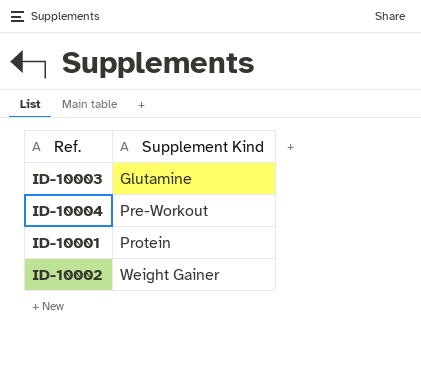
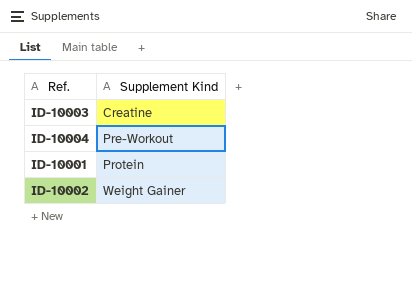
ID-10003 | Supplement Kind: Glutamine -> Creatine

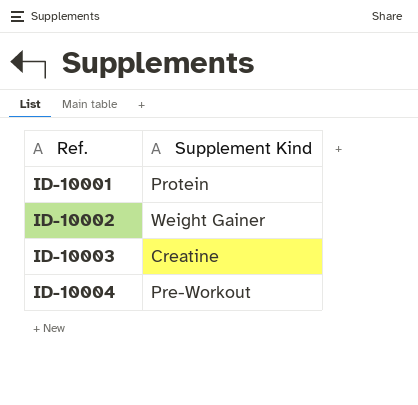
row order: Supplement Kind ascending -> Ref. ascending

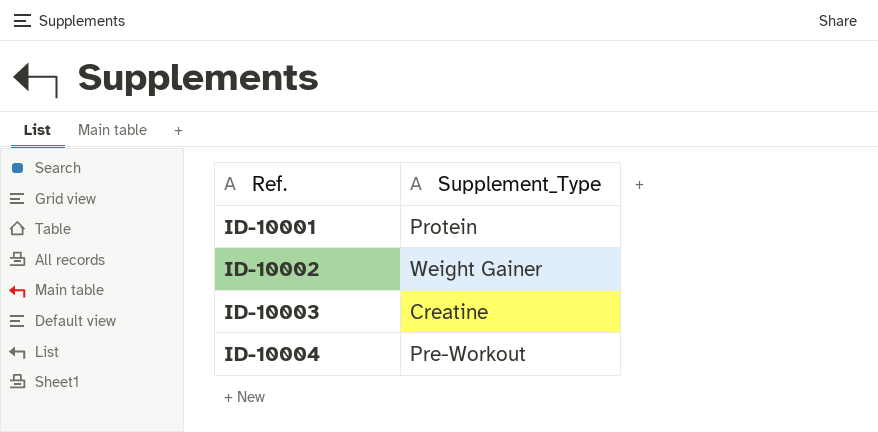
column name: Supplement Kind -> Supplement_Type

